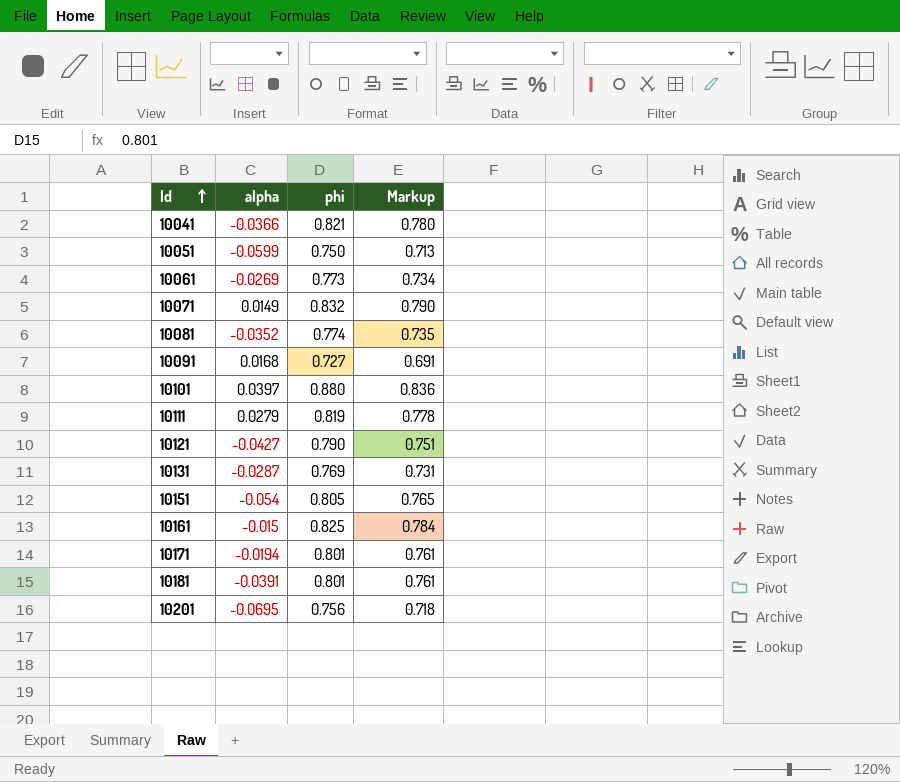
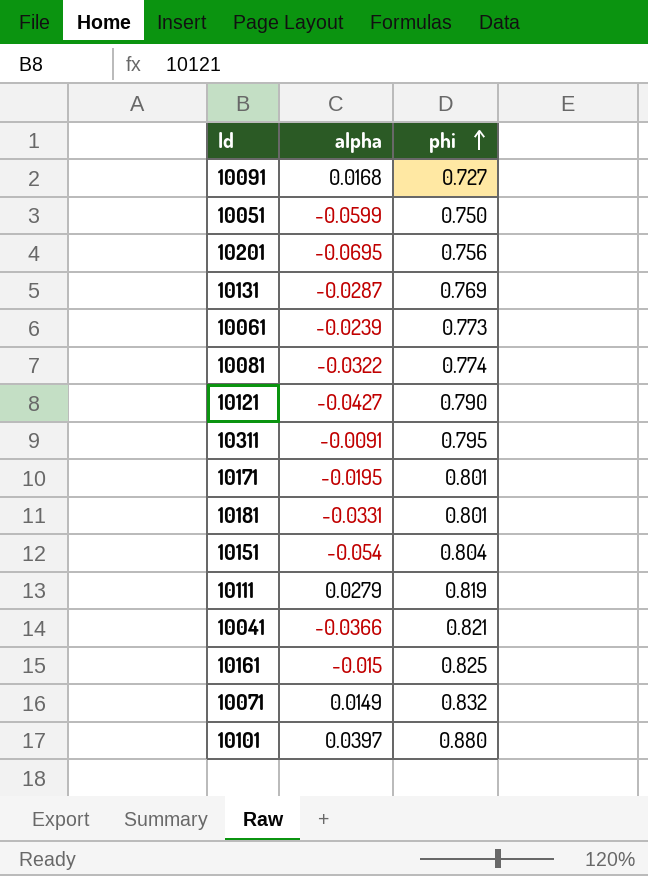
row order: Id ascending -> phi ascending
column Markup | formula: [phi] * 0.95 -> none
10061 | alpha: -0.0269 -> -0.0239
10081 | alpha: -0.0352 -> -0.0322
row 10311: none -> -0.0091 | 0.795
10171 | alpha: -0.0194 -> -0.0195
10181 | alpha: -0.0391 -> -0.0331
10151 | phi: 0.805 -> 0.804

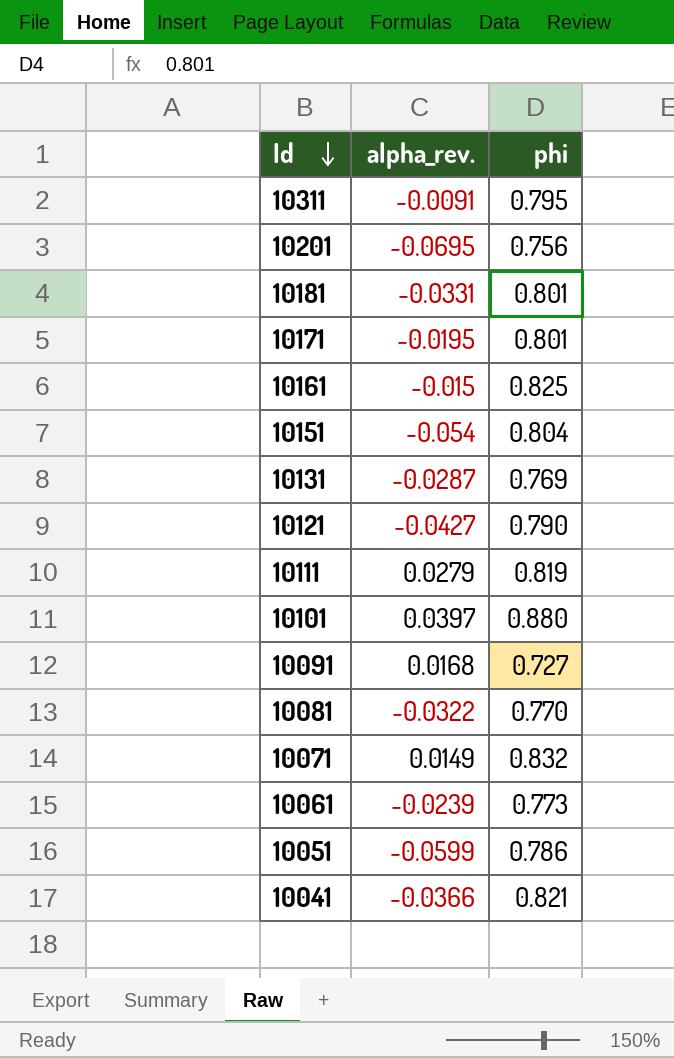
row order: phi ascending -> Id descending
column name: alpha -> alpha_rev.
10081 | phi: 0.774 -> 0.770
10051 | phi: 0.750 -> 0.786

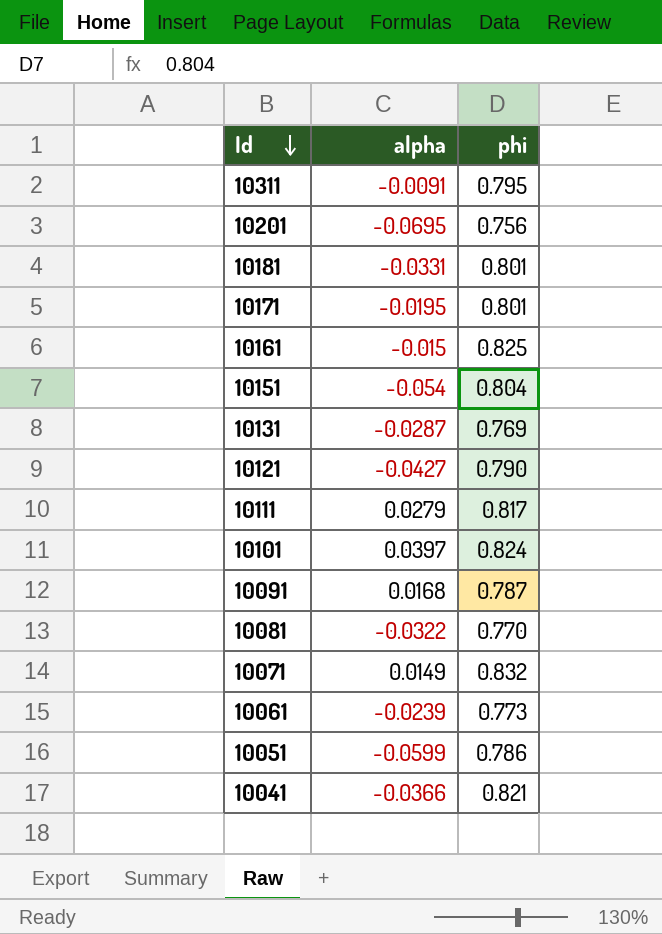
column name: alpha_rev. -> alpha
10111 | phi: 0.819 -> 0.817
10101 | phi: 0.880 -> 0.824
10091 | phi: 0.727 -> 0.787

